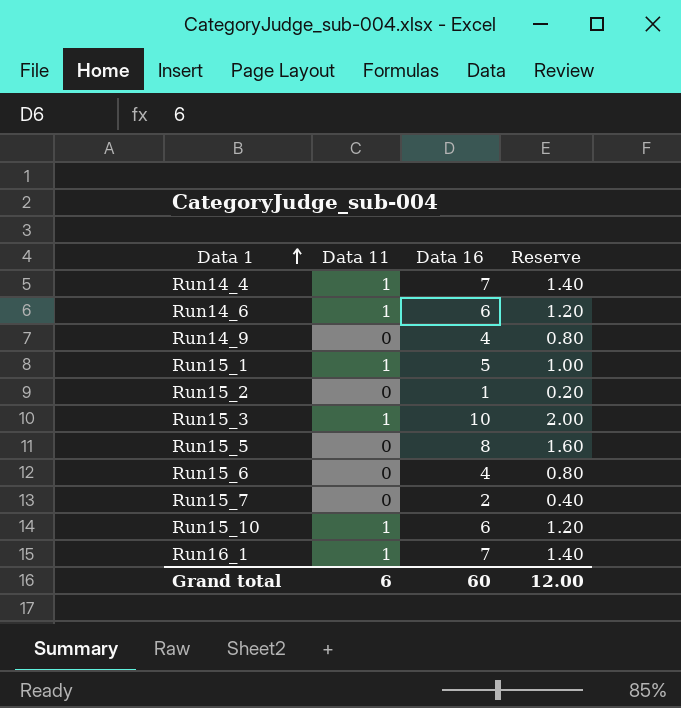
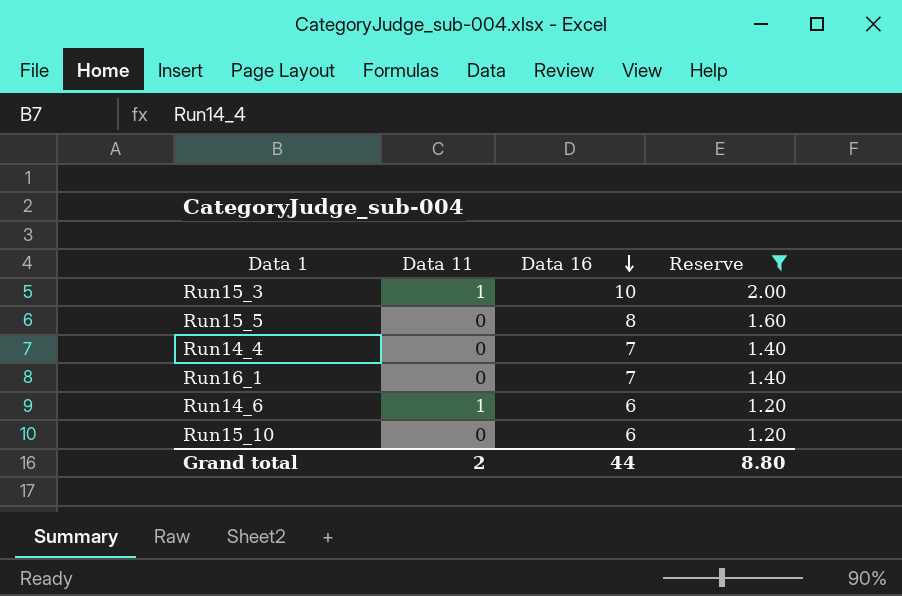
filter: none -> Reserve >= 1.20
row order: Data 1 ascending -> Data 16 descending
Run14_4 | Data 11: 1 -> 0
Run16_1 | Data 11: 1 -> 0
Run15_10 | Data 11: 1 -> 0
Grand total | Data 11: 6 -> 2
Grand total | Data 16: 60 -> 44
Grand total | Reserve: 12.00 -> 8.80

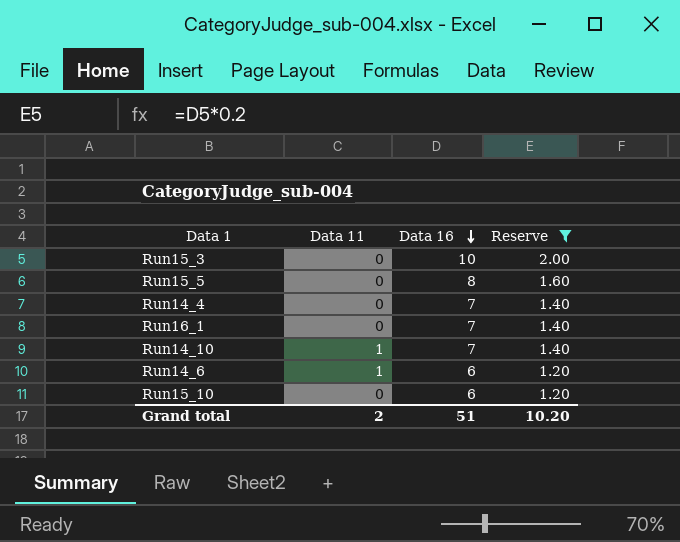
Run15_3 | Data 11: 1 -> 0
row Run14_10: none -> 1 | 7 | 1.40
Grand total | Data 16: 44 -> 51
Grand total | Reserve: 8.80 -> 10.20

